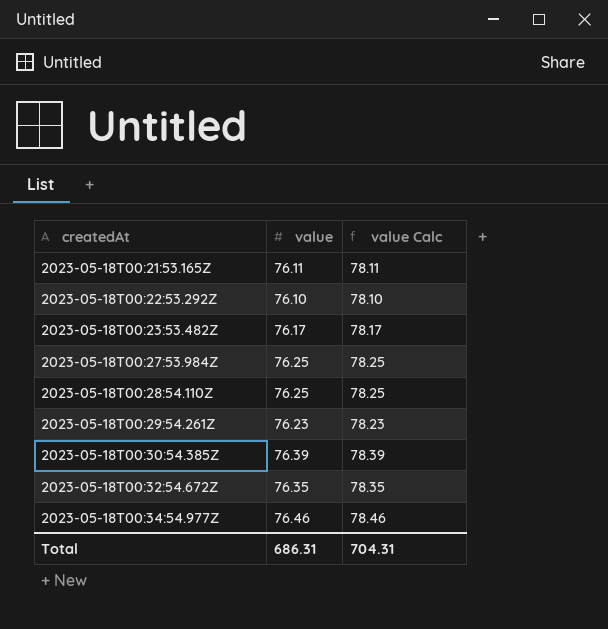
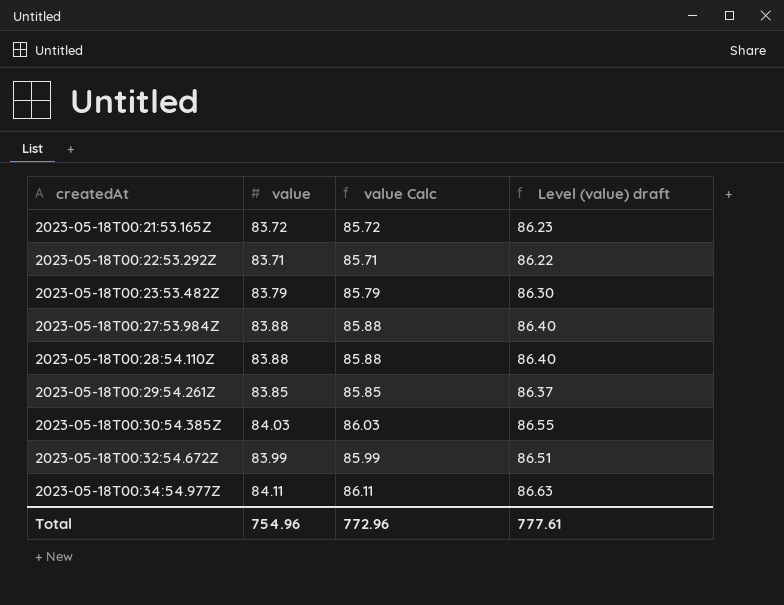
column Level (value) draft | formula: none -> [value] * 1.03
2023-05-18T00:21:53.165Z | value: 76.11 -> 83.72
2023-05-18T00:21:53.165Z | value Calc: 78.11 -> 85.72
2023-05-18T00:22:53.292Z | value: 76.10 -> 83.71
2023-05-18T00:22:53.292Z | value Calc: 78.10 -> 85.71
2023-05-18T00:23:53.482Z | value: 76.17 -> 83.79
2023-05-18T00:23:53.482Z | value Calc: 78.17 -> 85.79
2023-05-18T00:27:53.984Z | value: 76.25 -> 83.88
2023-05-18T00:27:53.984Z | value Calc: 78.25 -> 85.88
2023-05-18T00:28:54.110Z | value: 76.25 -> 83.88
2023-05-18T00:28:54.110Z | value Calc: 78.25 -> 85.88
2023-05-18T00:29:54.261Z | value: 76.23 -> 83.85
2023-05-18T00:29:54.261Z | value Calc: 78.23 -> 85.85
2023-05-18T00:30:54.385Z | value: 76.39 -> 84.03
2023-05-18T00:30:54.385Z | value Calc: 78.39 -> 86.03
2023-05-18T00:32:54.672Z | value: 76.35 -> 83.99
2023-05-18T00:32:54.672Z | value Calc: 78.35 -> 85.99
2023-05-18T00:34:54.977Z | value: 76.46 -> 84.11
2023-05-18T00:34:54.977Z | value Calc: 78.46 -> 86.11
Total | value: 686.31 -> 754.96
Total | value Calc: 704.31 -> 772.96

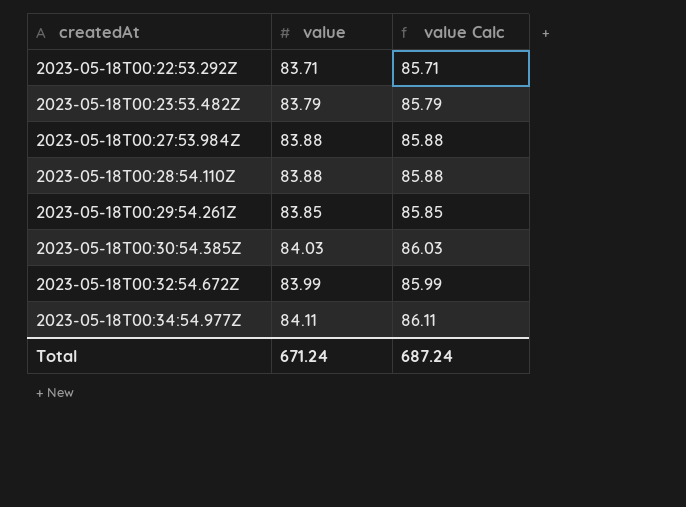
column Level (value) draft | formula: [value] * 1.03 -> none
row 2023-05-18T00:21:53.165Z: 83.72 | 85.72 | 86.23 -> none
Total | value: 754.96 -> 671.24
Total | value Calc: 772.96 -> 687.24

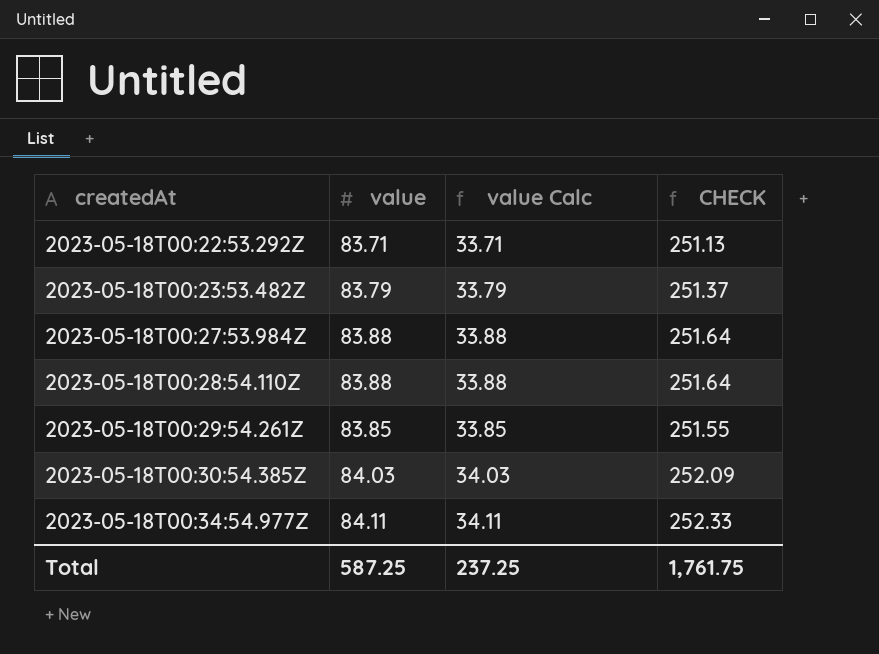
column value Calc | formula: [value] + 2 -> [value] - 50
column CHECK | formula: none -> [value] * 3
row 2023-05-18T00:32:54.672Z: 83.99 | 85.99 -> none
Total | value: 671.24 -> 587.25
Total | value Calc: 687.24 -> 237.25

